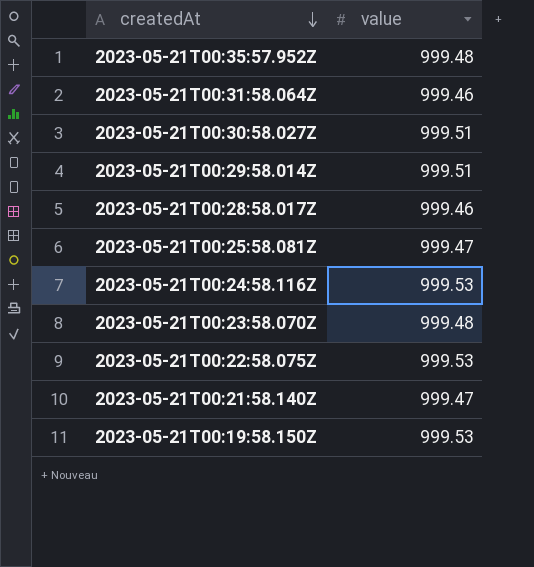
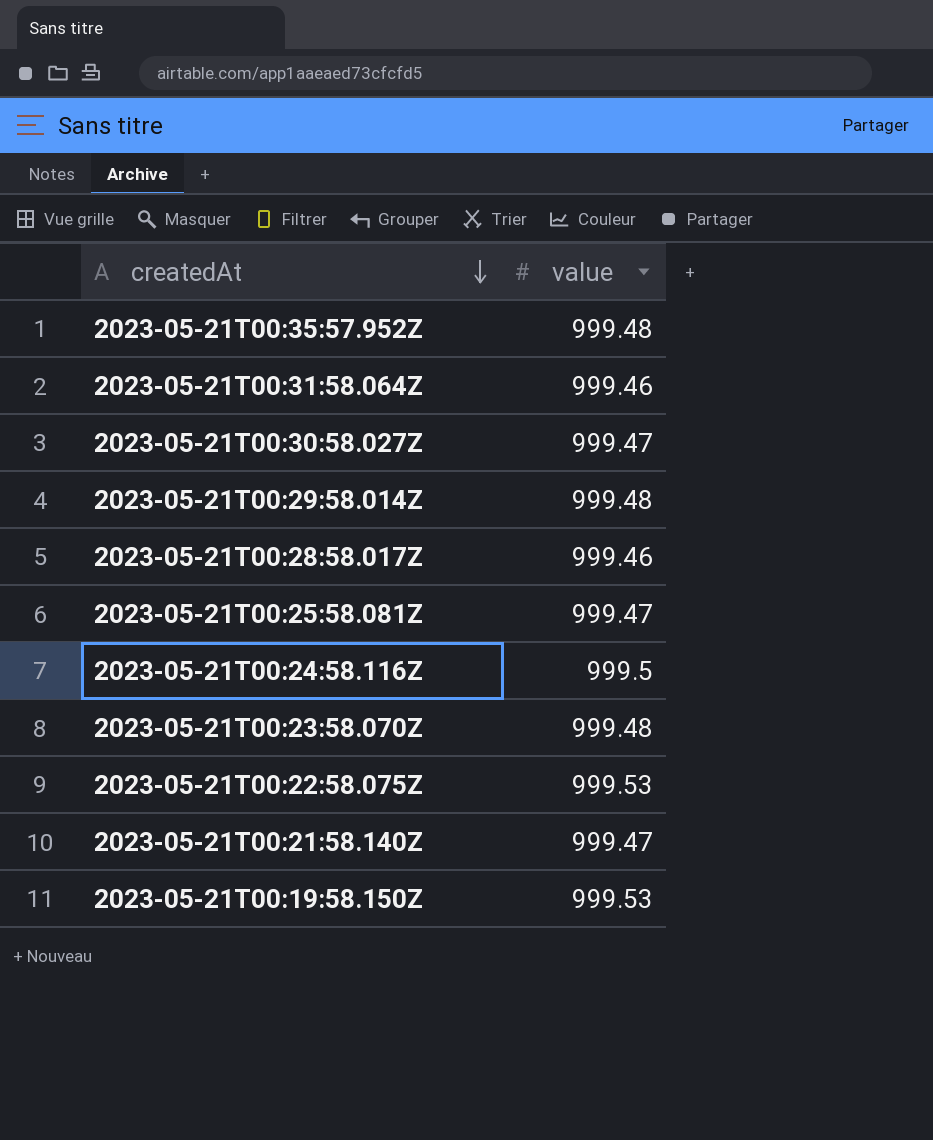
2023-05-21T00:30:58.027Z | value: 999.51 -> 999.47
2023-05-21T00:29:58.014Z | value: 999.51 -> 999.48
2023-05-21T00:24:58.116Z | value: 999.53 -> 999.5

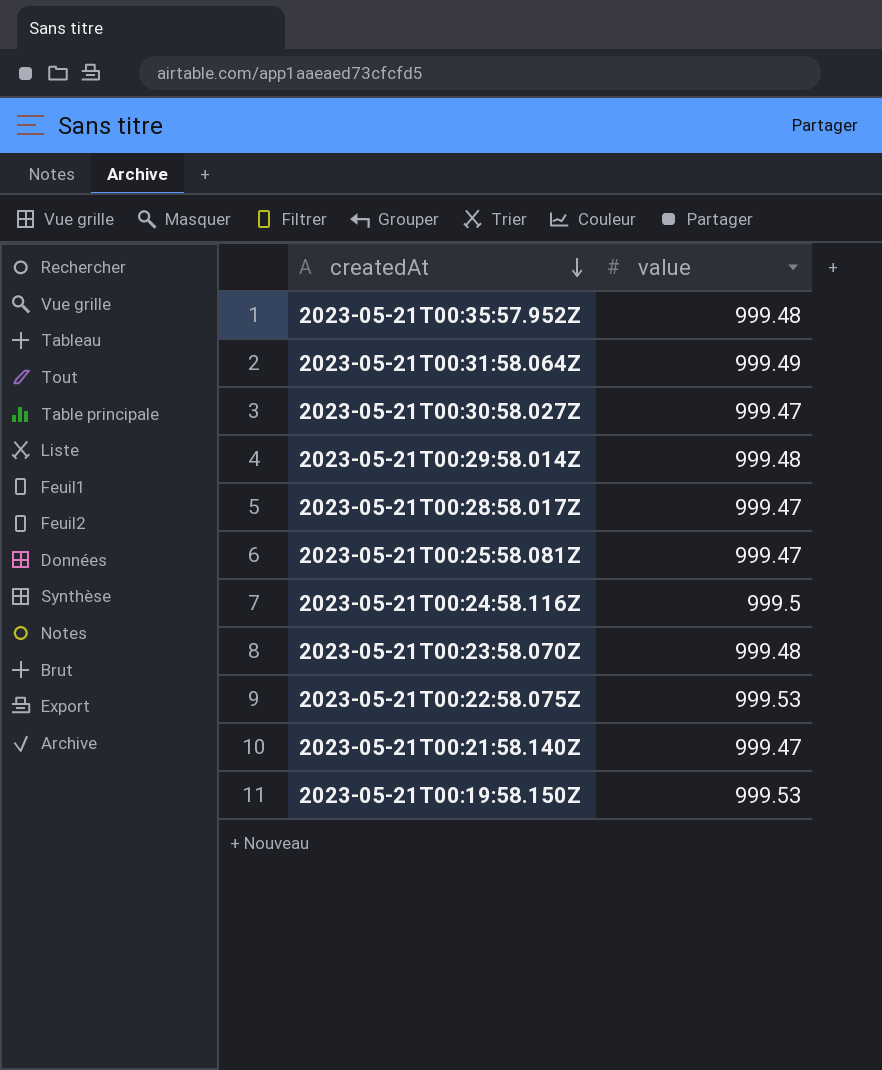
2023-05-21T00:31:58.064Z | value: 999.46 -> 999.49
2023-05-21T00:28:58.017Z | value: 999.46 -> 999.47

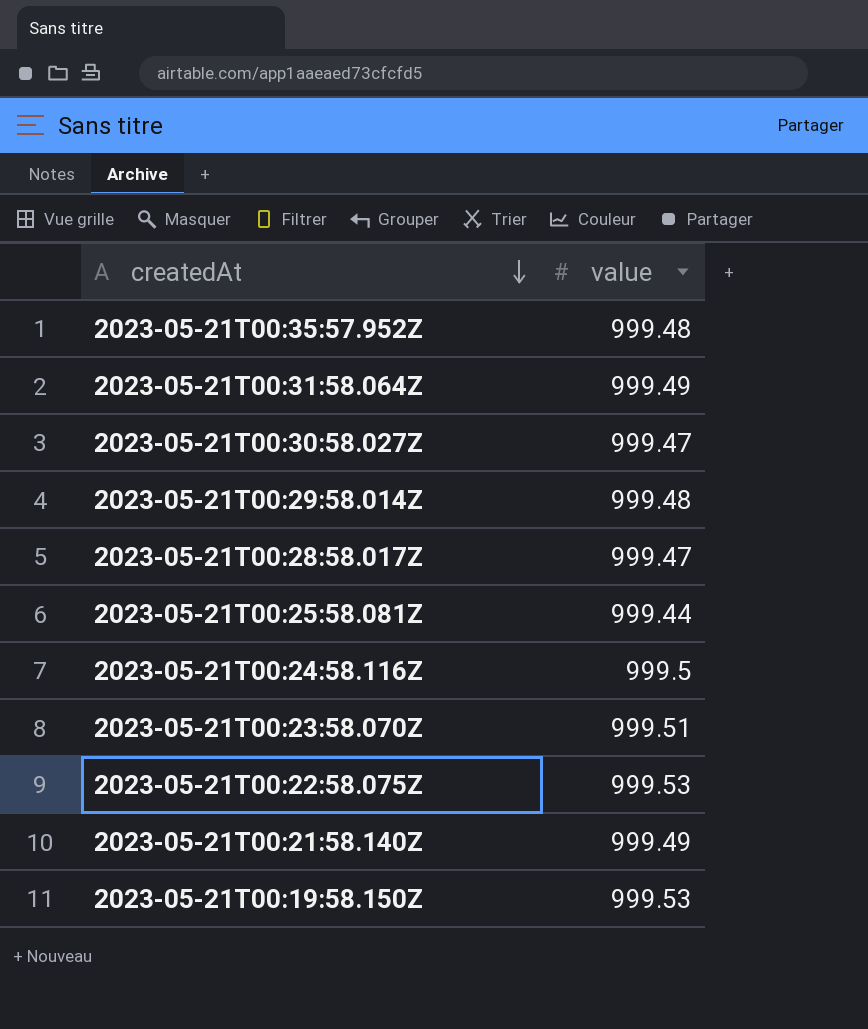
2023-05-21T00:25:58.081Z | value: 999.47 -> 999.44
2023-05-21T00:23:58.070Z | value: 999.48 -> 999.51
2023-05-21T00:21:58.140Z | value: 999.47 -> 999.49

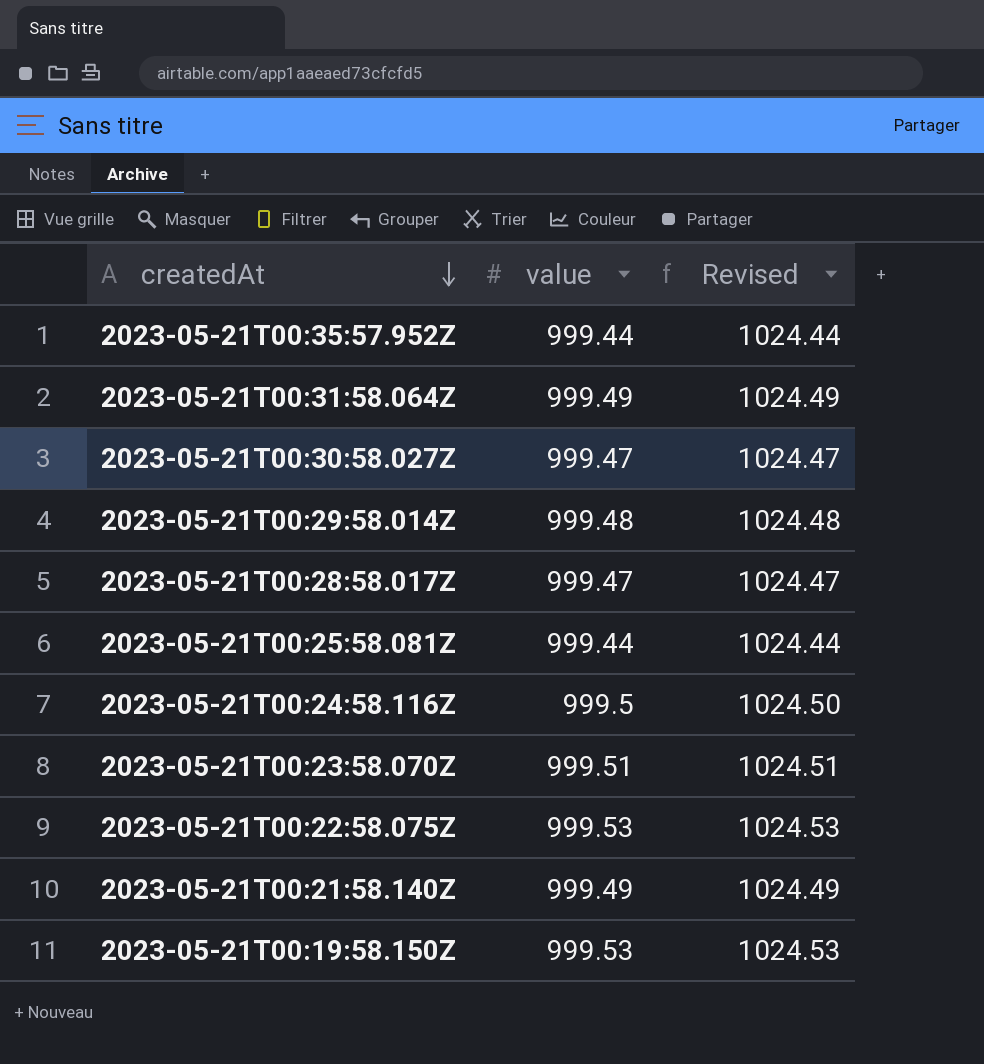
column Revised | formula: none -> [value] + 25
2023-05-21T00:35:57.952Z | value: 999.48 -> 999.44

